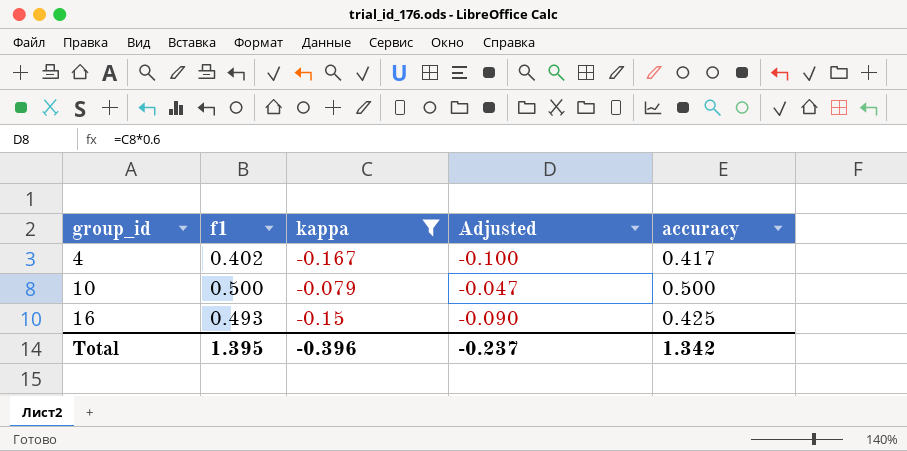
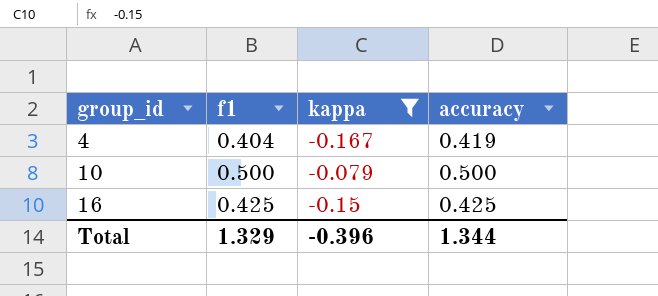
column Adjusted | formula: [kappa] * 0.6 -> none
4 | f1: 0.402 -> 0.404
4 | accuracy: 0.417 -> 0.419
16 | f1: 0.493 -> 0.425
Total | f1: 1.395 -> 1.329
Total | accuracy: 1.342 -> 1.344

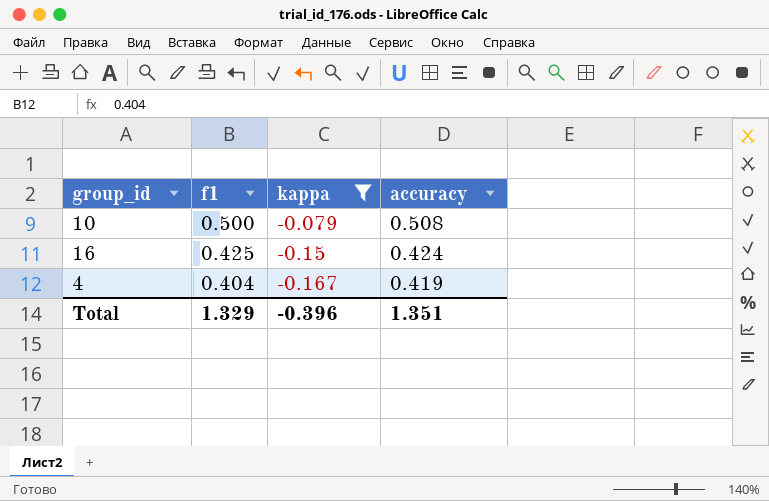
row order: group_id ascending -> f1 descending
10 | accuracy: 0.500 -> 0.508
16 | accuracy: 0.425 -> 0.424
Total | accuracy: 1.344 -> 1.351

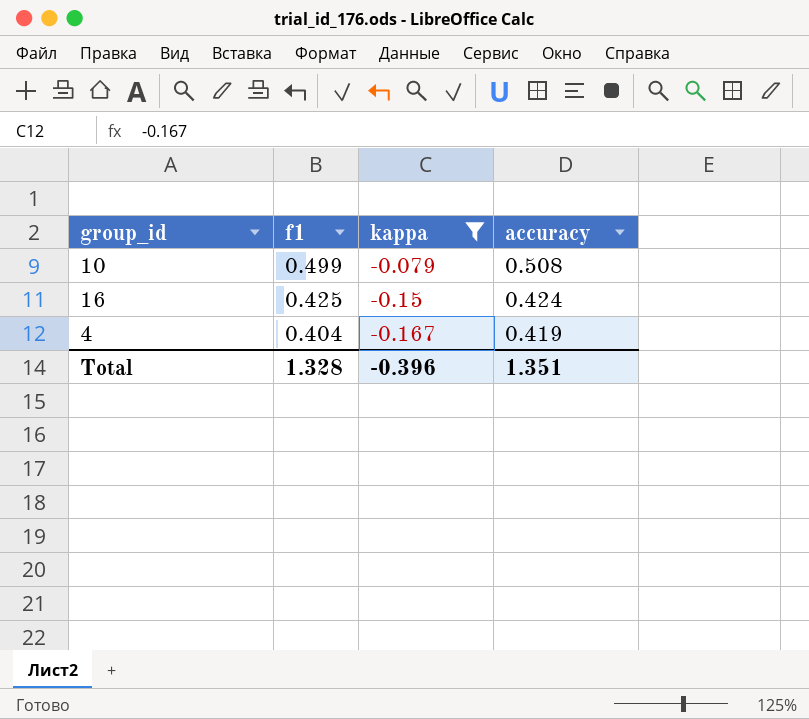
10 | f1: 0.500 -> 0.499
Total | f1: 1.329 -> 1.328

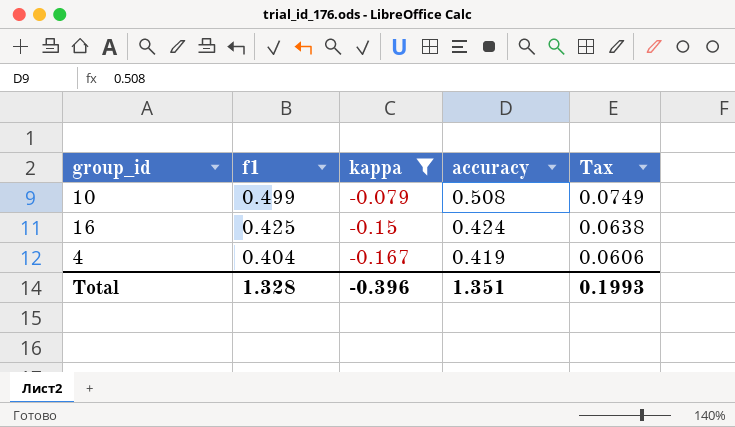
column Tax | formula: none -> [f1] * 0.15

